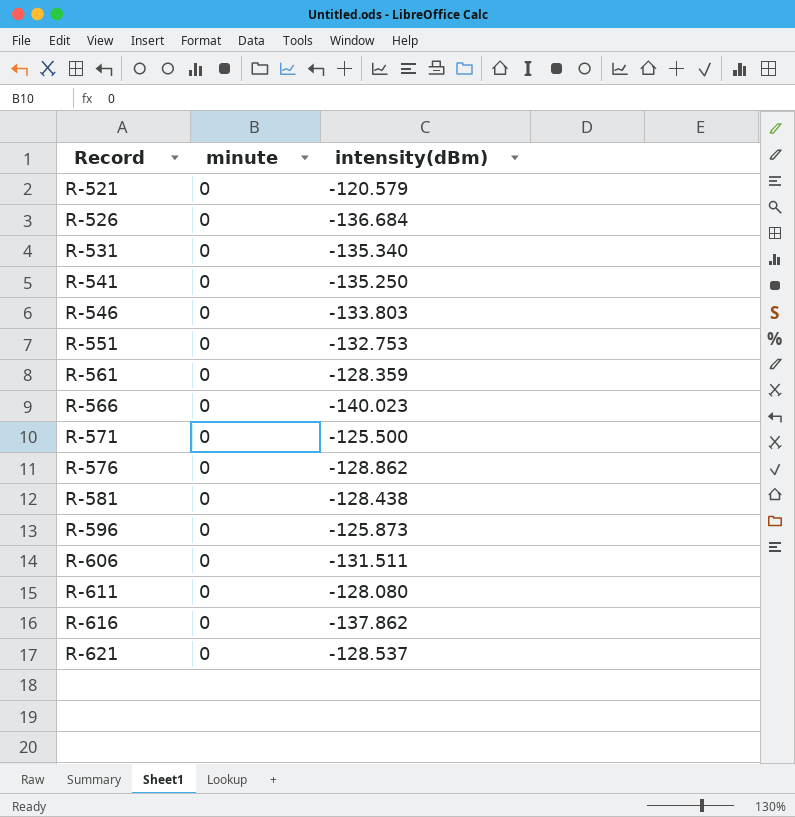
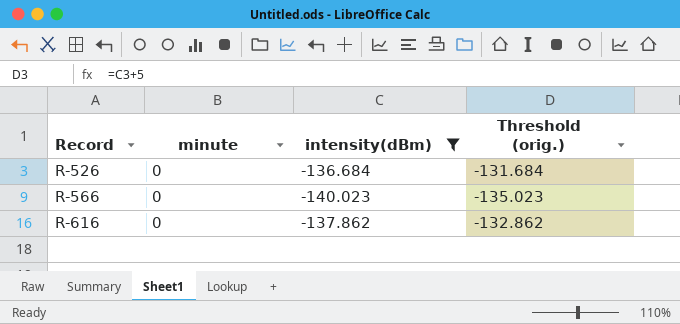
filter: none -> intensity(dBm) <= -136.684
column Threshold (orig.) | formula: none -> [intensity(dBm)] + 5

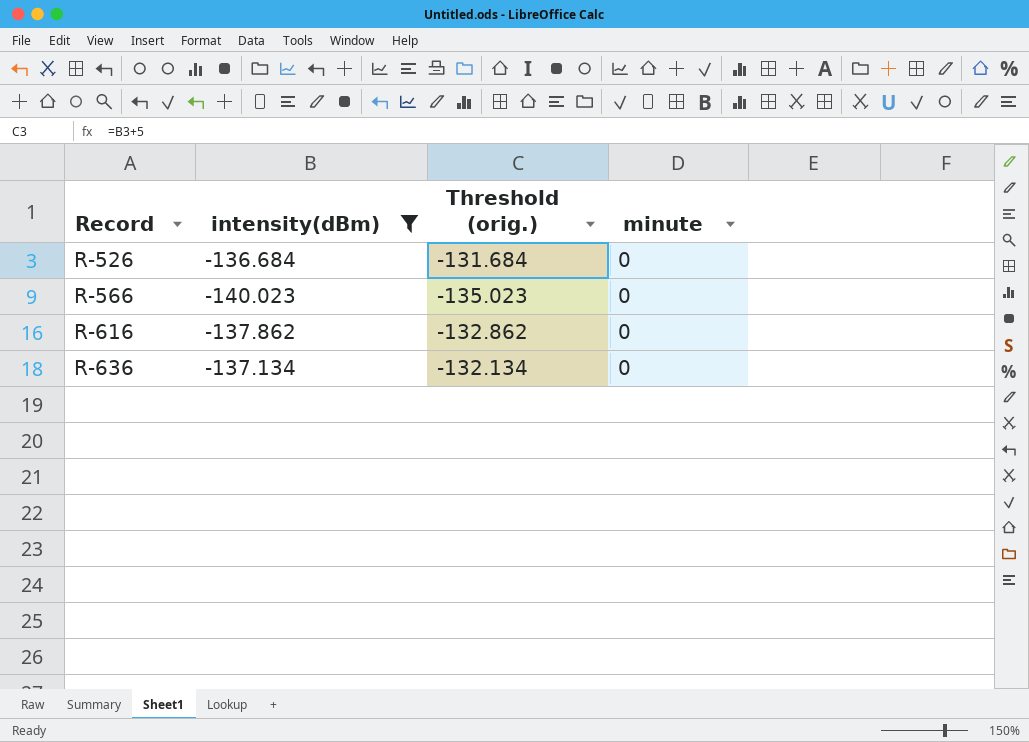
column minute | position: 2 -> 4
row R-636: none -> -137.134 | -132.134 | 0

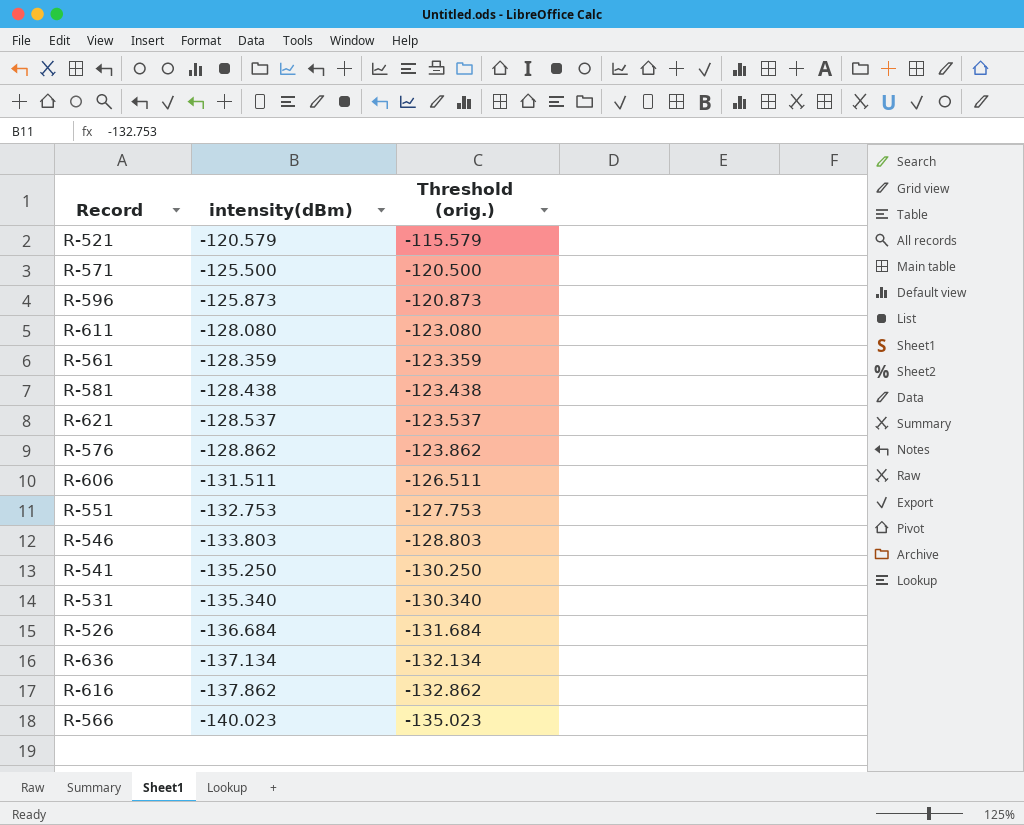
filter: intensity(dBm) <= -136.684 -> none
row order: Record ascending -> intensity(dBm) descending
column minute | position: 4 -> none

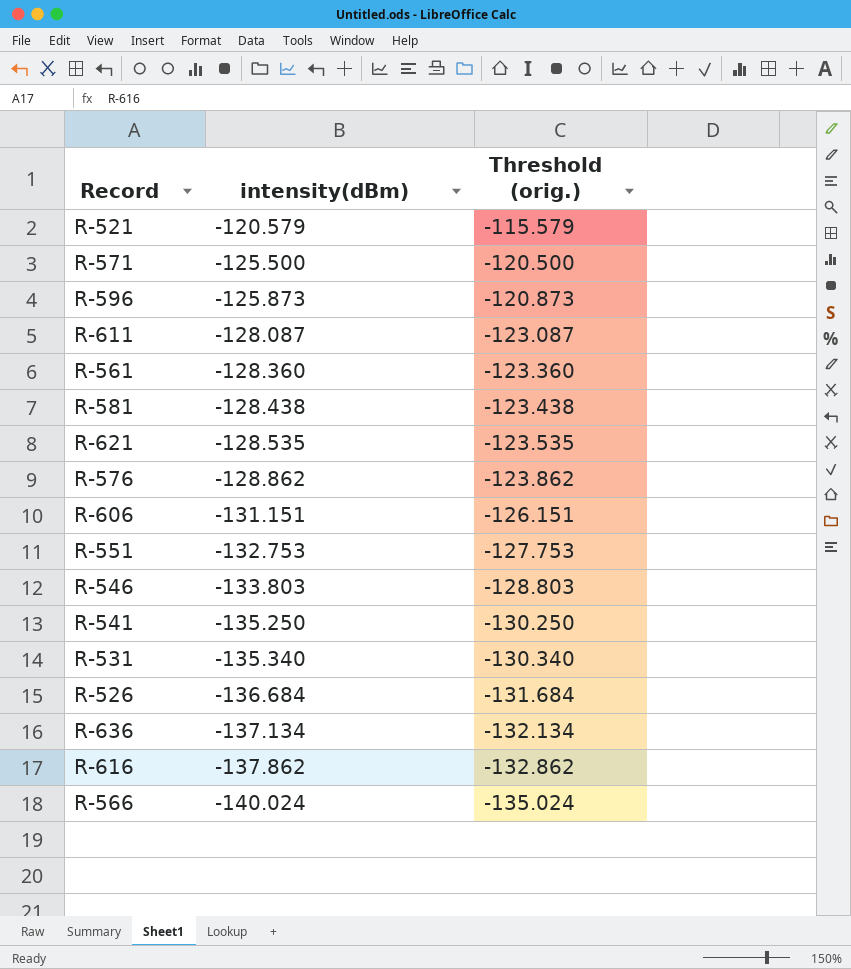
R-611 | intensity(dBm): -128.080 -> -128.087
R-611 | Threshold (orig.): -123.080 -> -123.087
R-561 | intensity(dBm): -128.359 -> -128.360
R-561 | Threshold (orig.): -123.359 -> -123.360
R-621 | intensity(dBm): -128.537 -> -128.535
R-621 | Threshold (orig.): -123.537 -> -123.535
R-606 | intensity(dBm): -131.511 -> -131.151
R-606 | Threshold (orig.): -126.511 -> -126.151
R-566 | intensity(dBm): -140.023 -> -140.024
R-566 | Threshold (orig.): -135.023 -> -135.024

